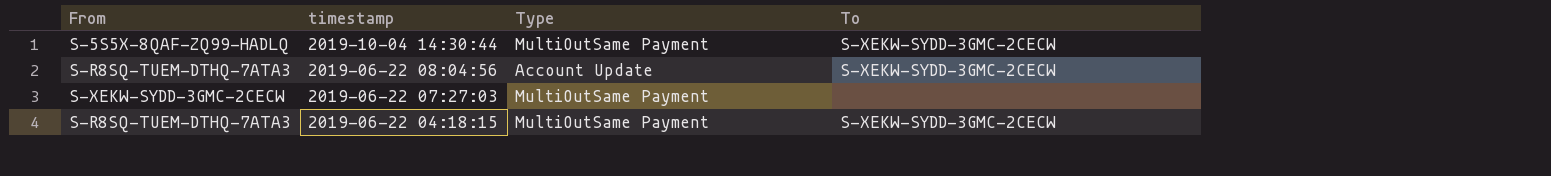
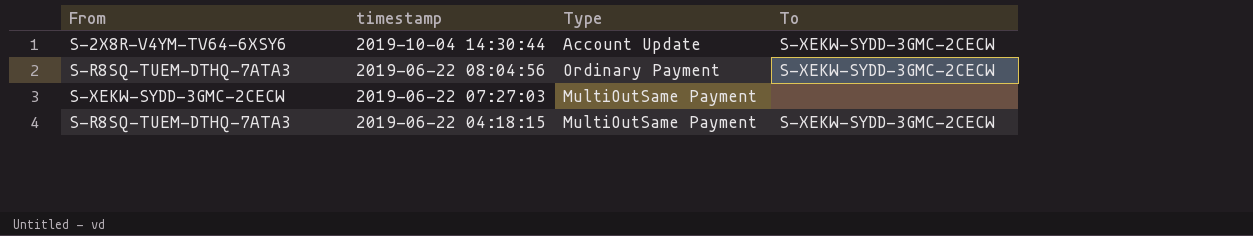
2019-10-04 14:30:44 | From: S-5S5X-8QAF-ZQ99-HADLQ -> S-2X8R-V4YM-TV64-6XSY6
2019-10-04 14:30:44 | Type: MultiOutSame Payment -> Account Update
2019-06-22 08:04:56 | Type: Account Update -> Ordinary Payment

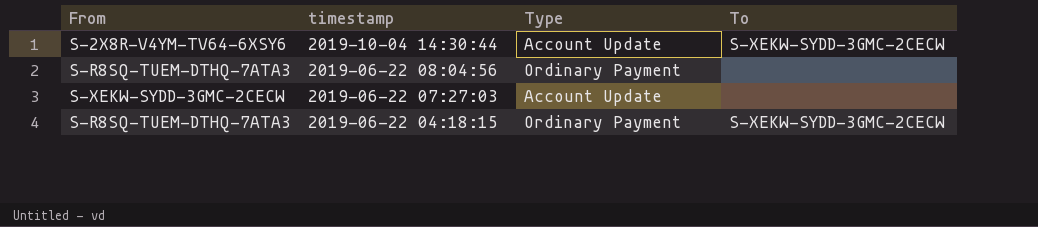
2019-06-22 08:04:56 | To: S-XEKW-SYDD-3GMC-2CECW -> none
2019-06-22 07:27:03 | Type: MultiOutSame Payment -> Account Update
2019-06-22 04:18:15 | Type: MultiOutSame Payment -> Ordinary Payment

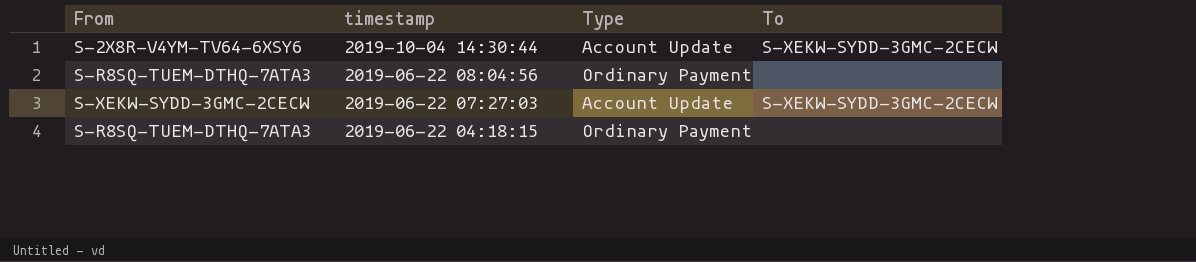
2019-06-22 07:27:03 | To: none -> S-XEKW-SYDD-3GMC-2CECW
2019-06-22 04:18:15 | To: S-XEKW-SYDD-3GMC-2CECW -> none

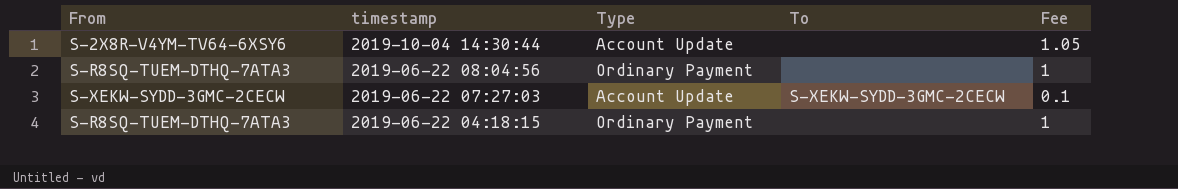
column Fee | position: none -> 5
2019-10-04 14:30:44 | To: S-XEKW-SYDD-3GMC-2CECW -> none

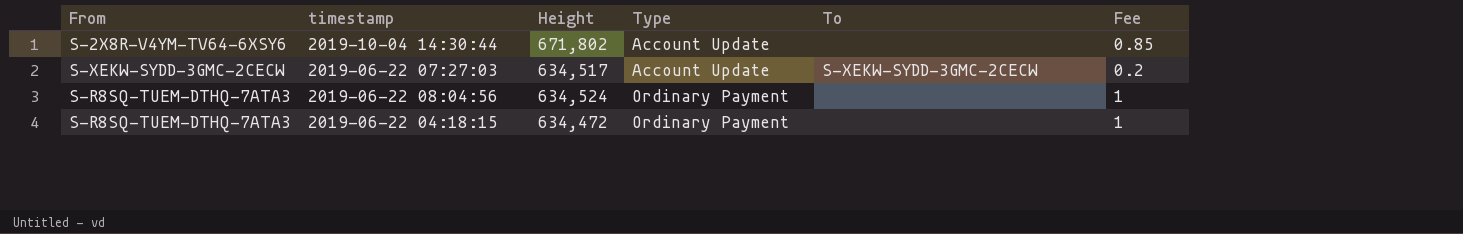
row order: timestamp descending -> Type ascending
column Height | position: none -> 3
2019-10-04 14:30:44 | Fee: 1.05 -> 0.85
2019-06-22 07:27:03 | Fee: 0.1 -> 0.2

